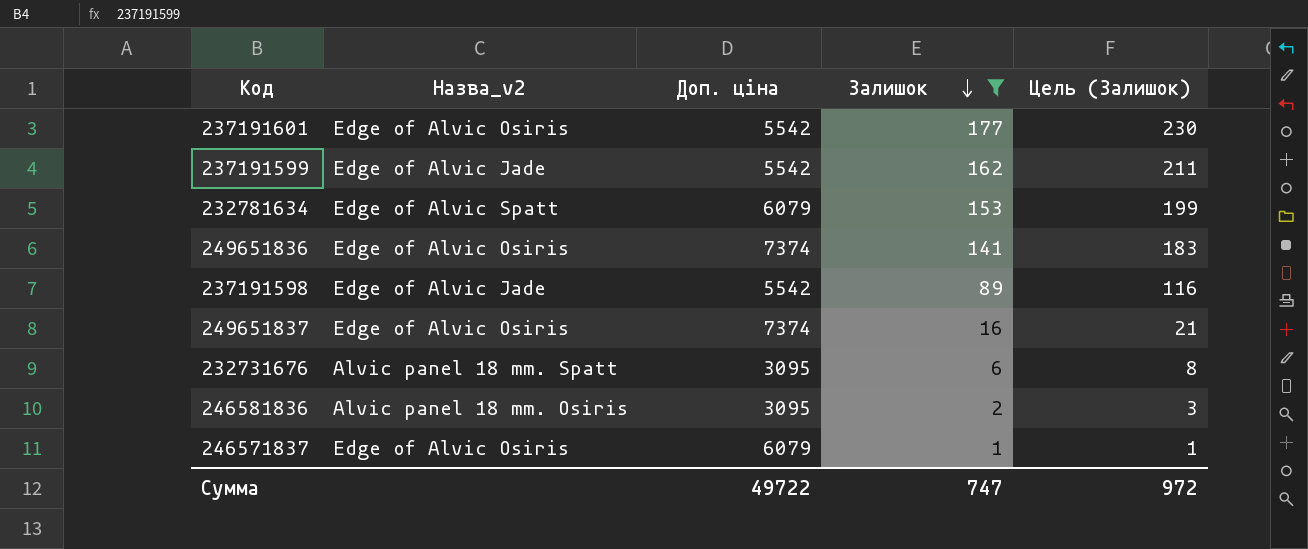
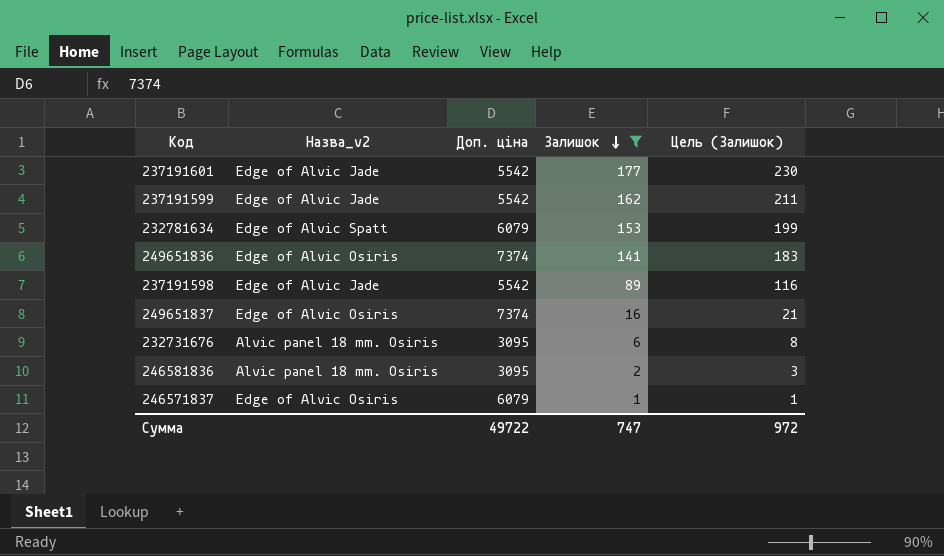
237191601 | Назва_v2: Edge of Alvic Osiris -> Edge of Alvic Jade
232731676 | Назва_v2: Alvic panel 18 mm. Spatt -> Alvic panel 18 mm. Osiris

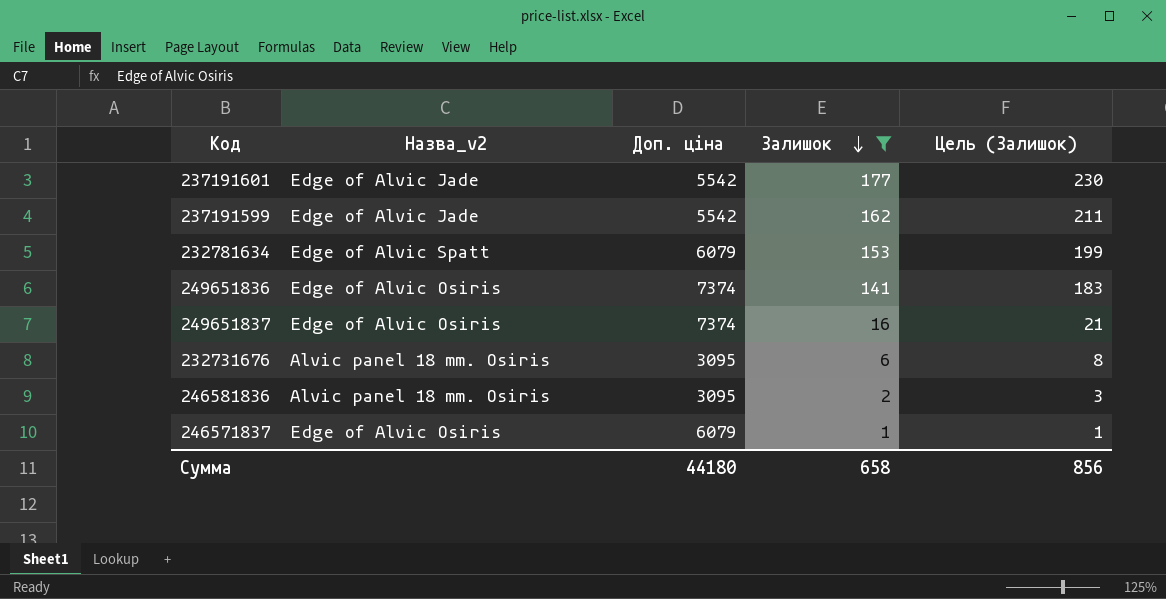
row 237191598: Edge of Alvic Jade | 5542 | 89 | 116 -> none
Сумма | Доп. ціна: 49722 -> 44180
Сумма | Залишок: 747 -> 658
Сумма | Цель (Залишок): 972 -> 856

